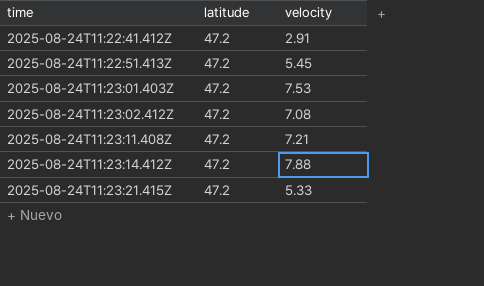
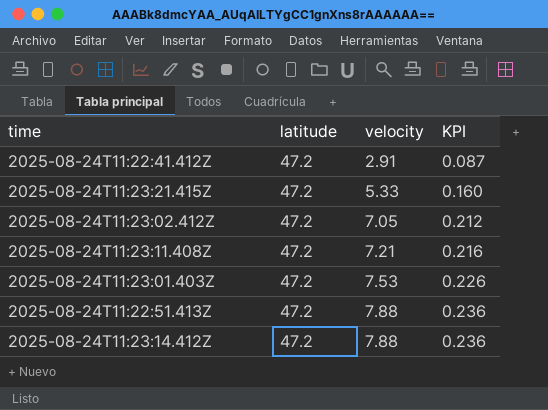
row order: time ascending -> velocity ascending
column KPI | formula: none -> [velocity] * 0.03
2025-08-24T11:23:02.412Z | velocity: 7.08 -> 7.05
2025-08-24T11:22:51.413Z | velocity: 5.45 -> 7.88

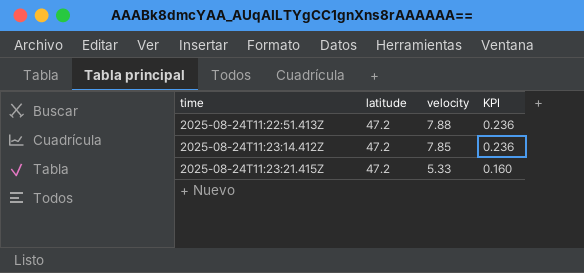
row order: velocity ascending -> time ascending
row 2025-08-24T11:22:41.412Z: 47.2 | 2.91 | 0.087 -> none
row 2025-08-24T11:23:02.412Z: 47.2 | 7.05 | 0.212 -> none
row 2025-08-24T11:23:11.408Z: 47.2 | 7.21 | 0.216 -> none
row 2025-08-24T11:23:01.403Z: 47.2 | 7.53 | 0.226 -> none
2025-08-24T11:23:14.412Z | velocity: 7.88 -> 7.85

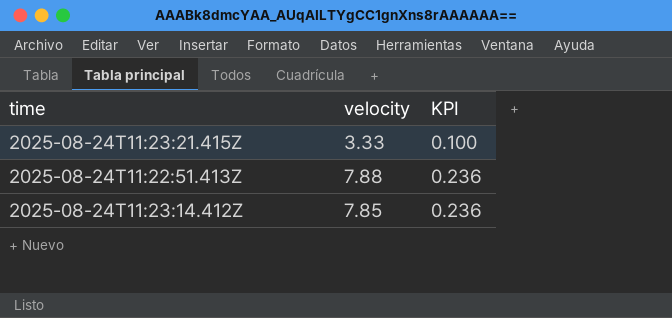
row order: time ascending -> KPI ascending
column latitude | position: 2 -> none
2025-08-24T11:23:21.415Z | velocity: 5.33 -> 3.33
2025-08-24T11:23:21.415Z | KPI: 0.160 -> 0.100

